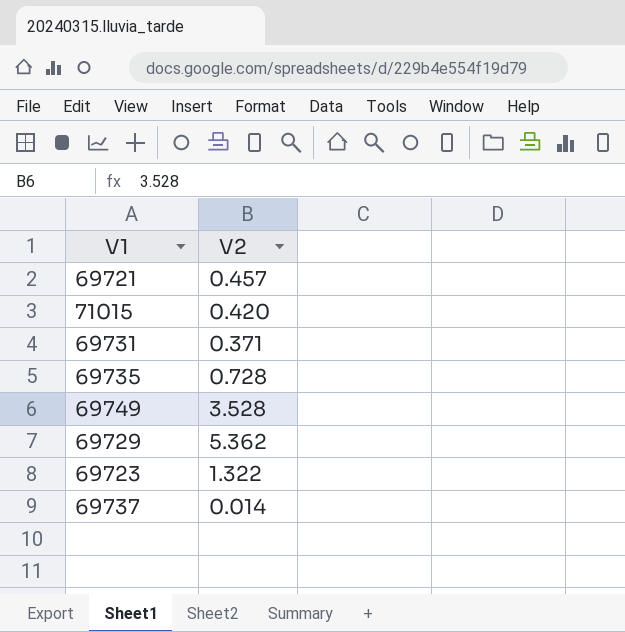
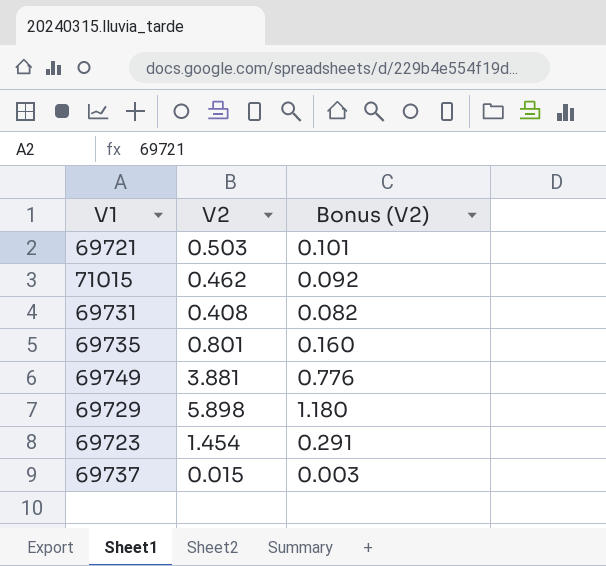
column Bonus (V2) | formula: none -> [V2] * 0.2
69721 | V2: 0.457 -> 0.503
71015 | V2: 0.420 -> 0.462
69731 | V2: 0.371 -> 0.408
69735 | V2: 0.728 -> 0.801
69749 | V2: 3.528 -> 3.881
69729 | V2: 5.362 -> 5.898
69723 | V2: 1.322 -> 1.454
69737 | V2: 0.014 -> 0.015

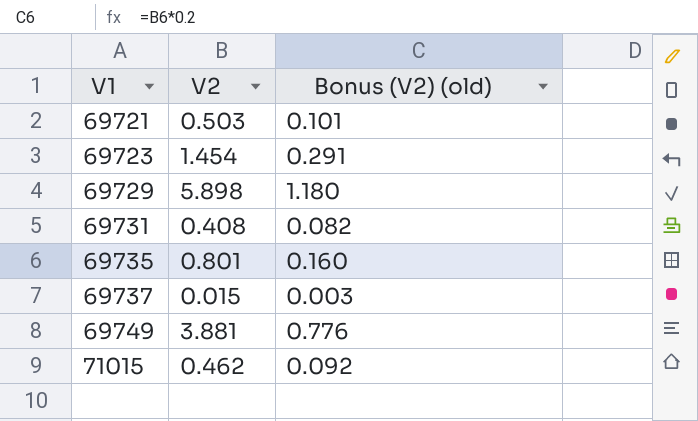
row order: none -> V1 ascending
column name: Bonus (V2) -> Bonus (V2) (old)

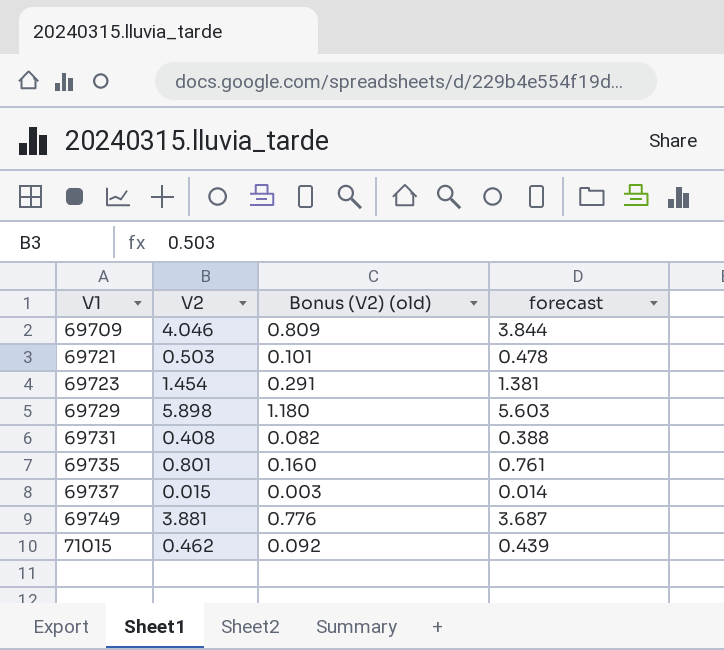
column forecast | formula: none -> [V2] * 0.95
row 69709: none -> 4.046 | 0.809 | 3.844

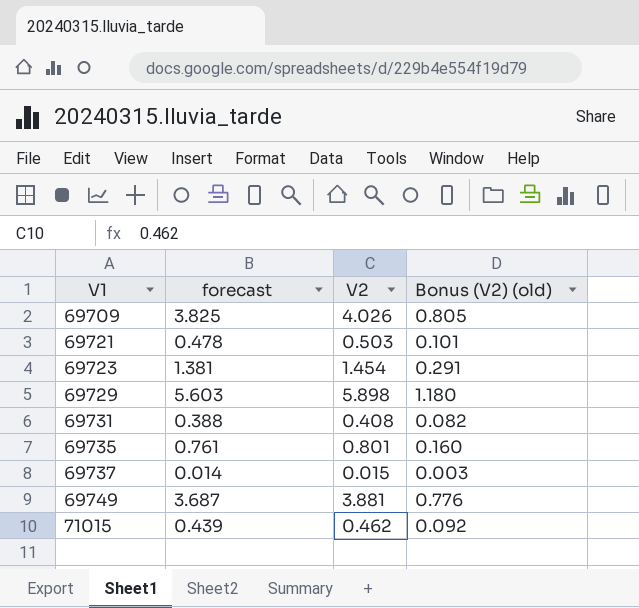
column forecast | position: 4 -> 2
69709 | forecast: 3.844 -> 3.825
69709 | V2: 4.046 -> 4.026
69709 | Bonus (V2) (old): 0.809 -> 0.805

